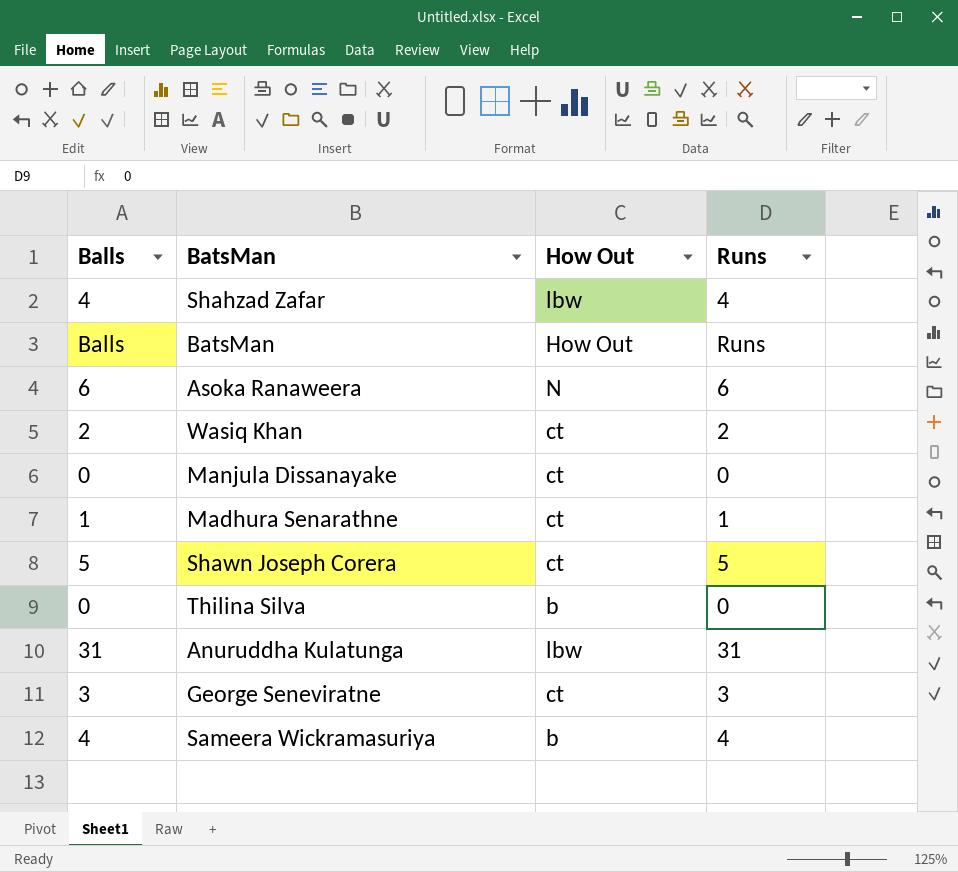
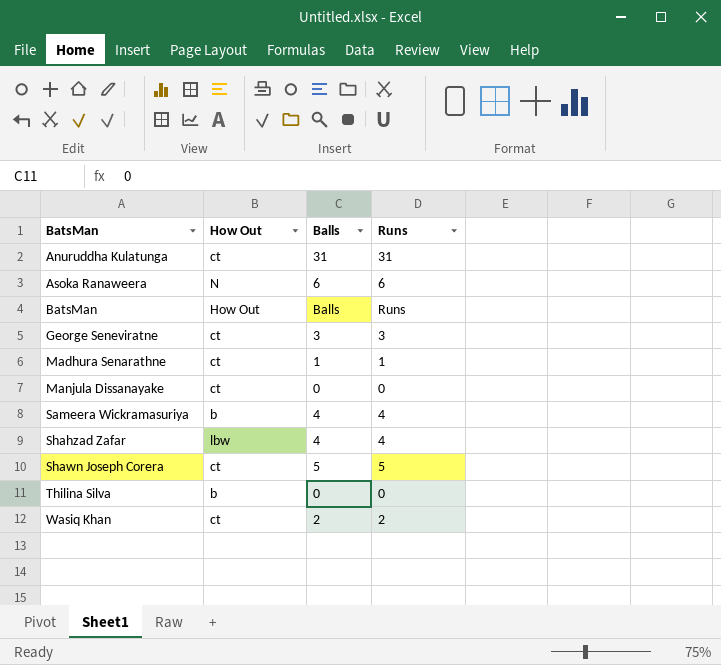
row order: none -> BatsMan ascending
column Balls | position: 1 -> 3
Anuruddha Kulatunga | How Out: lbw -> ct

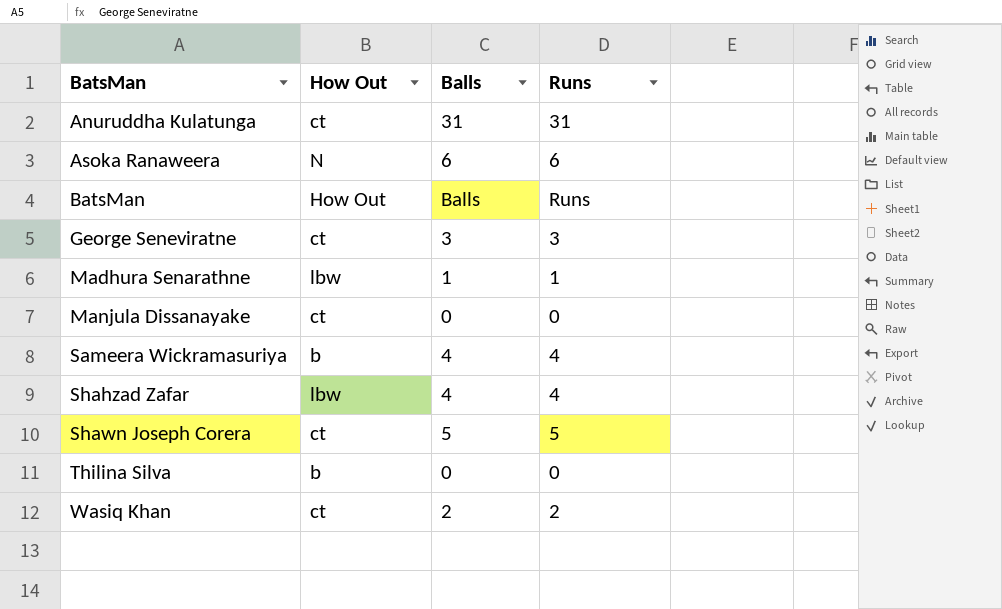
Madhura Senarathne | How Out: ct -> lbw

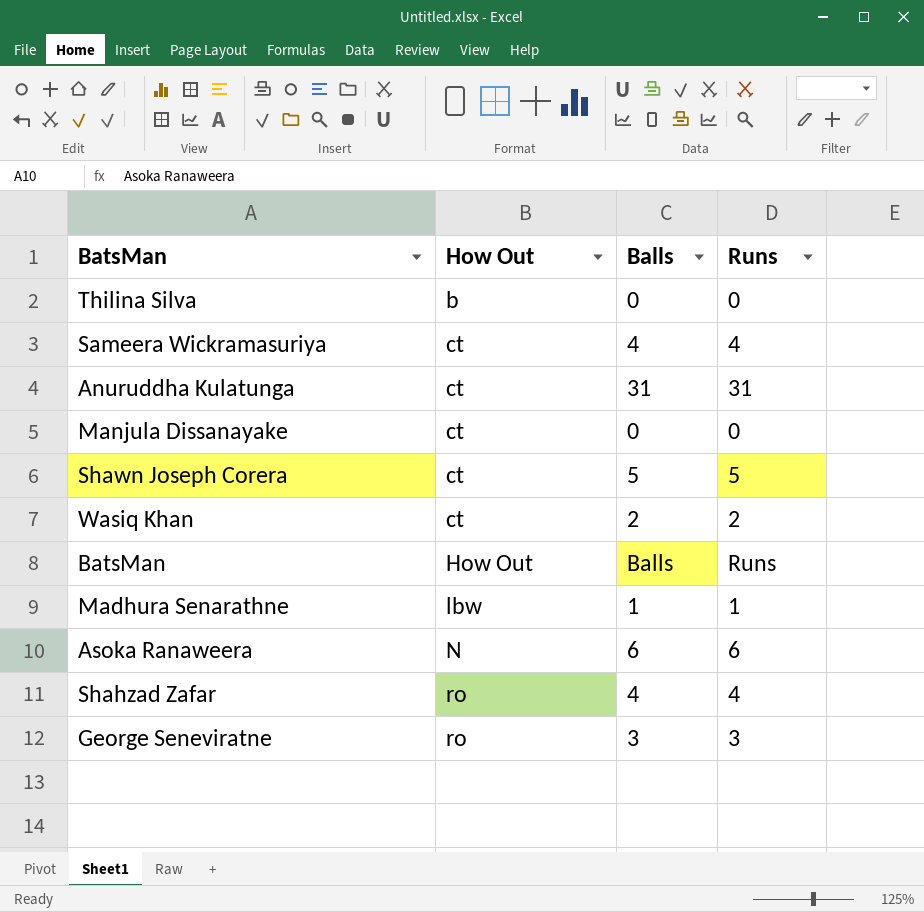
row order: BatsMan ascending -> How Out ascending
Sameera Wickramasuriya | How Out: b -> ct
Shahzad Zafar | How Out: lbw -> ro
George Seneviratne | How Out: ct -> ro

